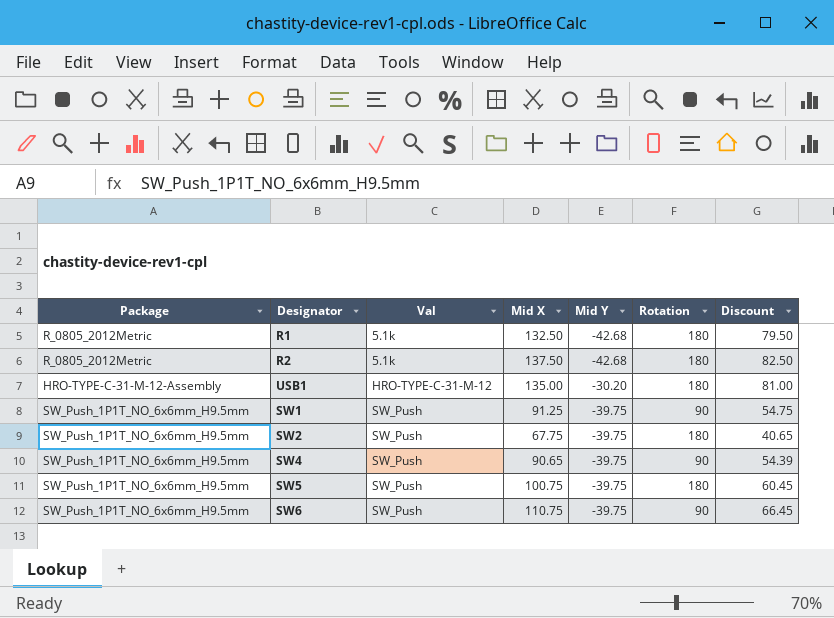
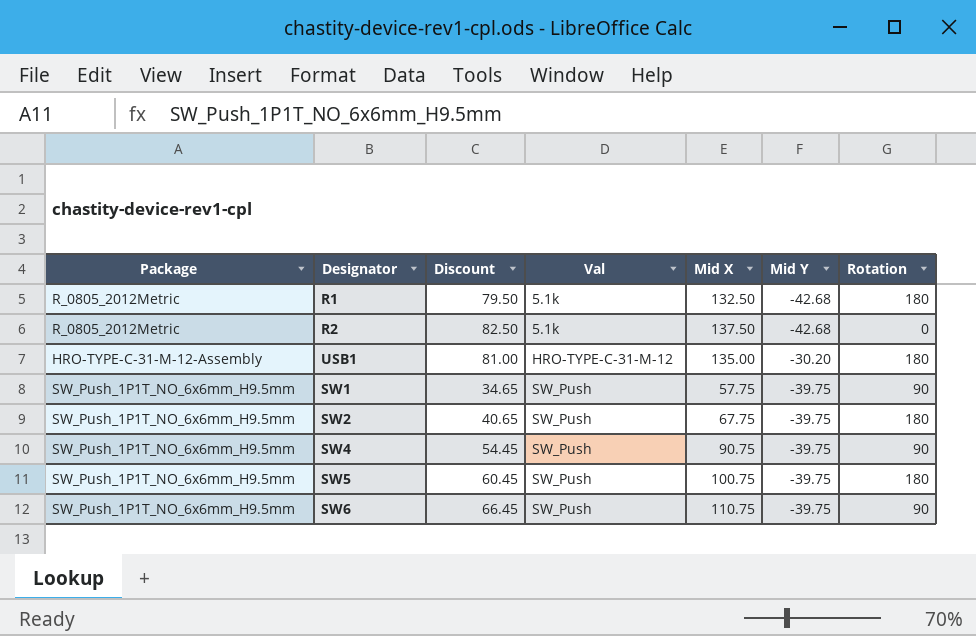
column Discount | position: 7 -> 3
R2 | Rotation: 180 -> 0
SW1 | Discount: 54.75 -> 34.65
SW1 | Mid X: 91.25 -> 57.75
SW4 | Discount: 54.39 -> 54.45
SW4 | Mid X: 90.65 -> 90.75

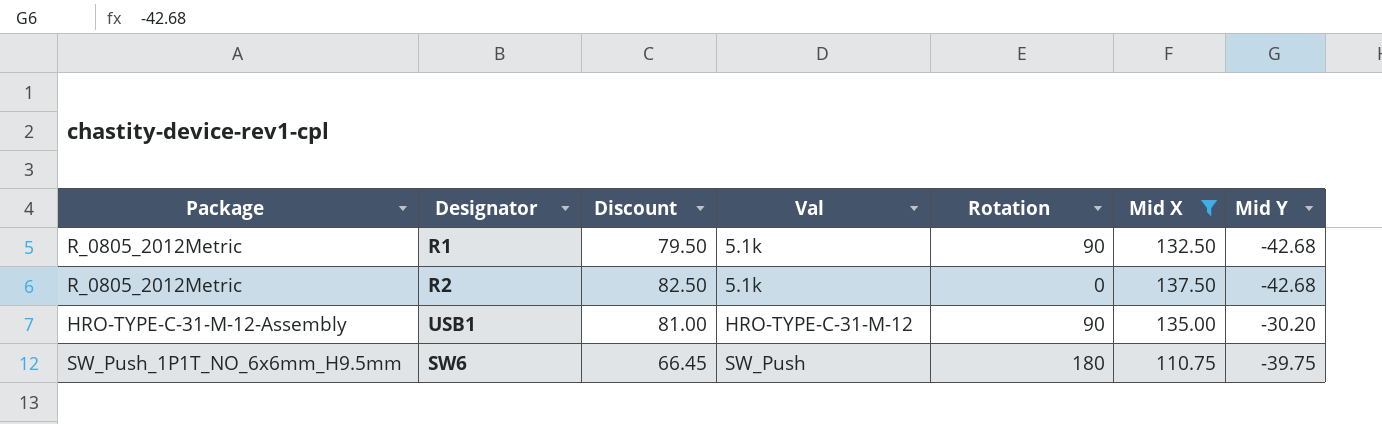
filter: none -> Mid X >= 110.75
column Rotation | position: 7 -> 5
R1 | Rotation: 180 -> 90
USB1 | Rotation: 180 -> 90
SW6 | Rotation: 90 -> 180

